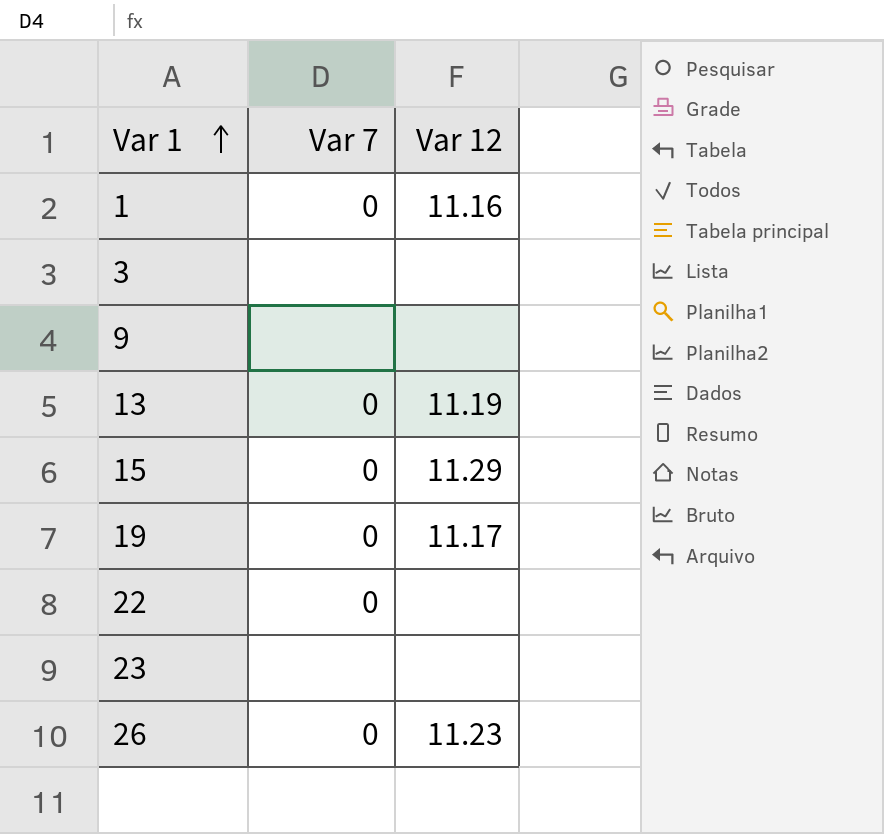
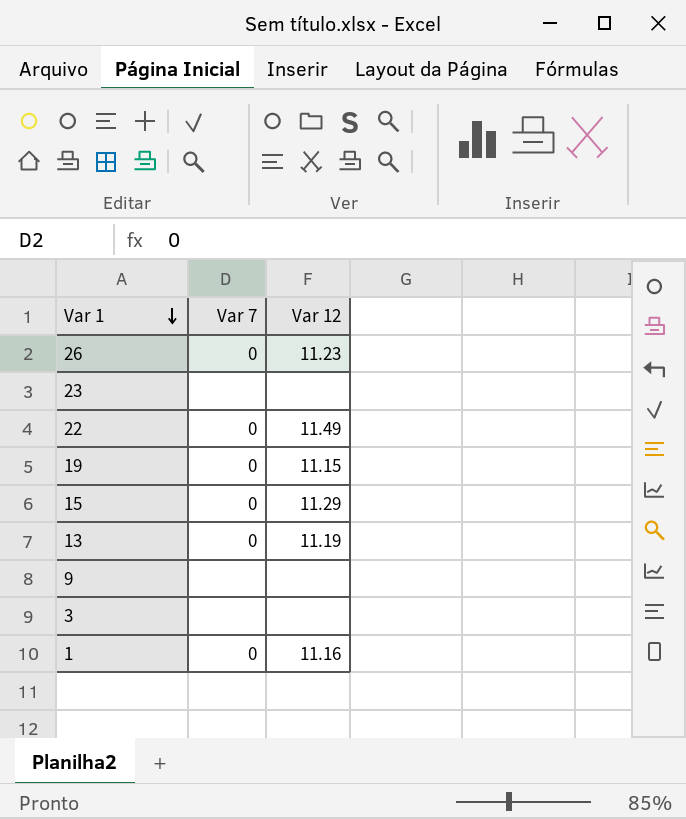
row order: Var 1 ascending -> Var 1 descending
22 | Var 12: none -> 11.49
19 | Var 12: 11.17 -> 11.15

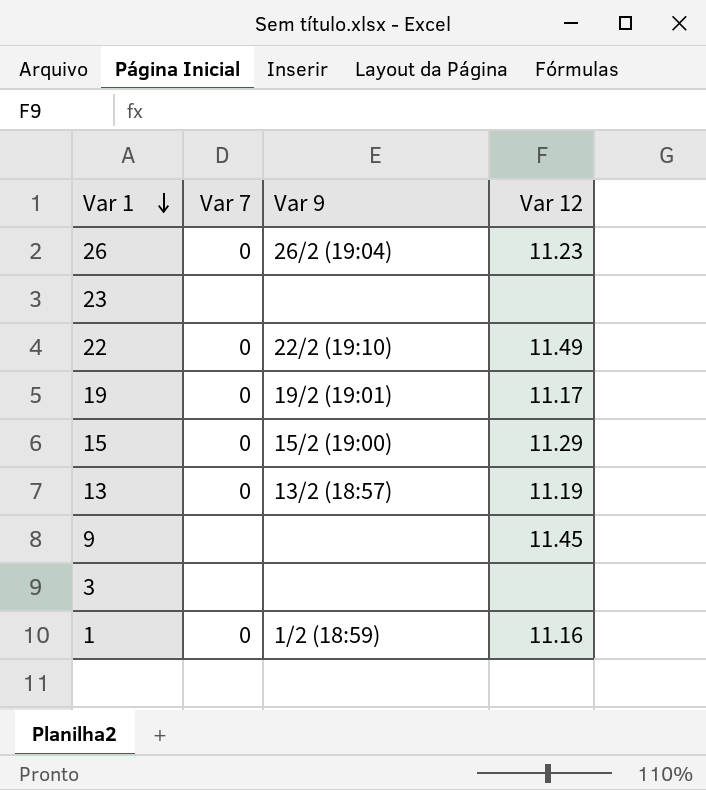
column Var 9 | position: none -> 3
19 | Var 12: 11.15 -> 11.17
9 | Var 12: none -> 11.45

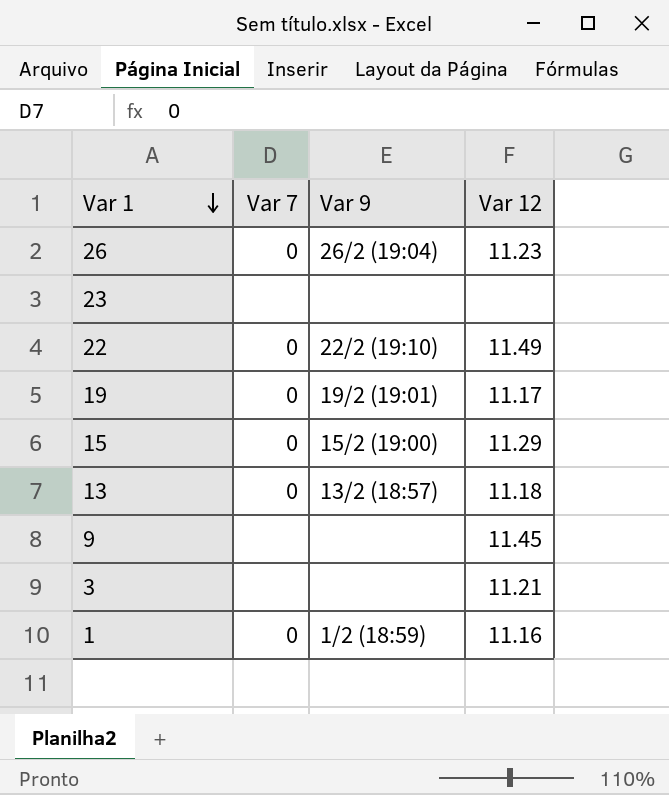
13 | Var 12: 11.19 -> 11.18
3 | Var 12: none -> 11.21

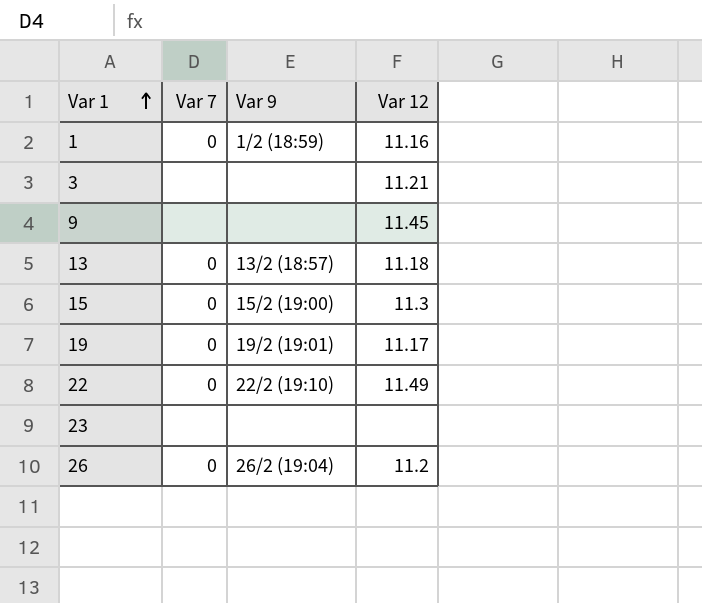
row order: Var 1 descending -> Var 1 ascending
15 | Var 12: 11.29 -> 11.3
26 | Var 12: 11.23 -> 11.2

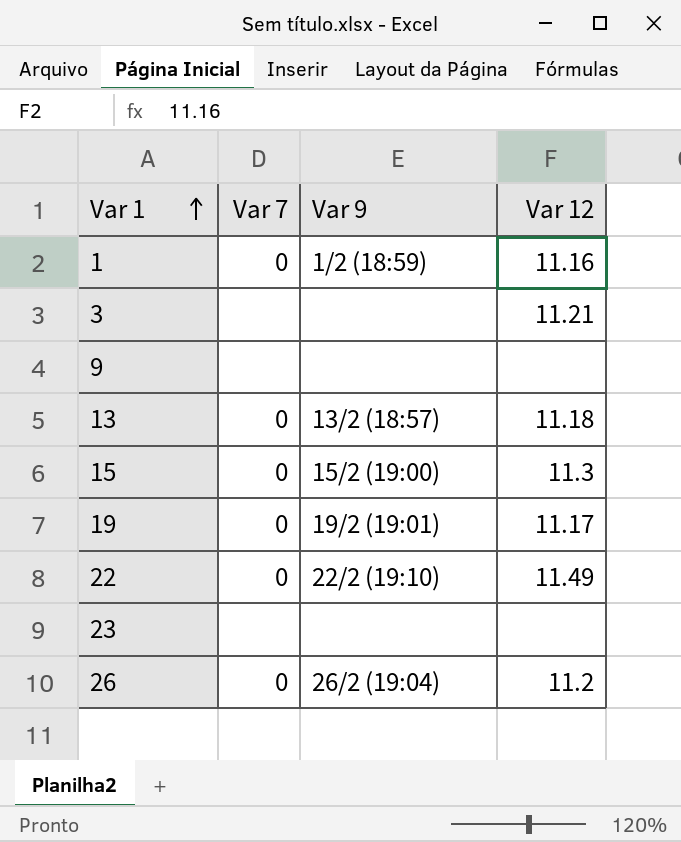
9 | Var 12: 11.45 -> none

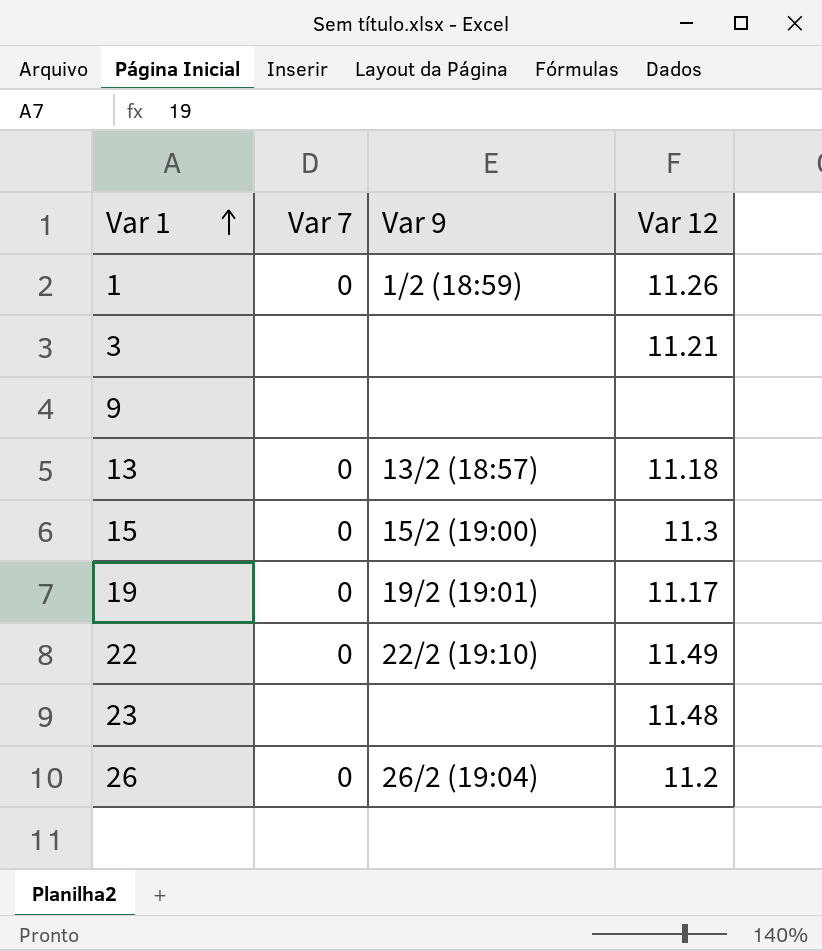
1 | Var 12: 11.16 -> 11.26
23 | Var 12: none -> 11.48

